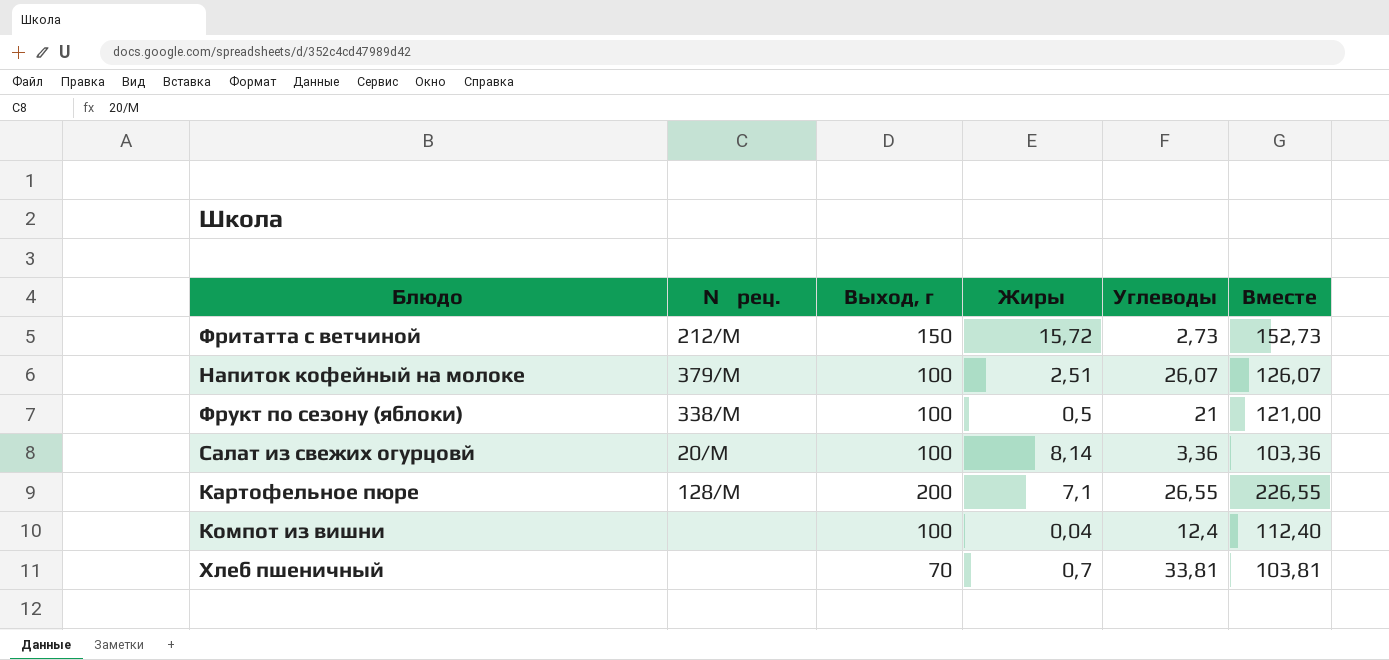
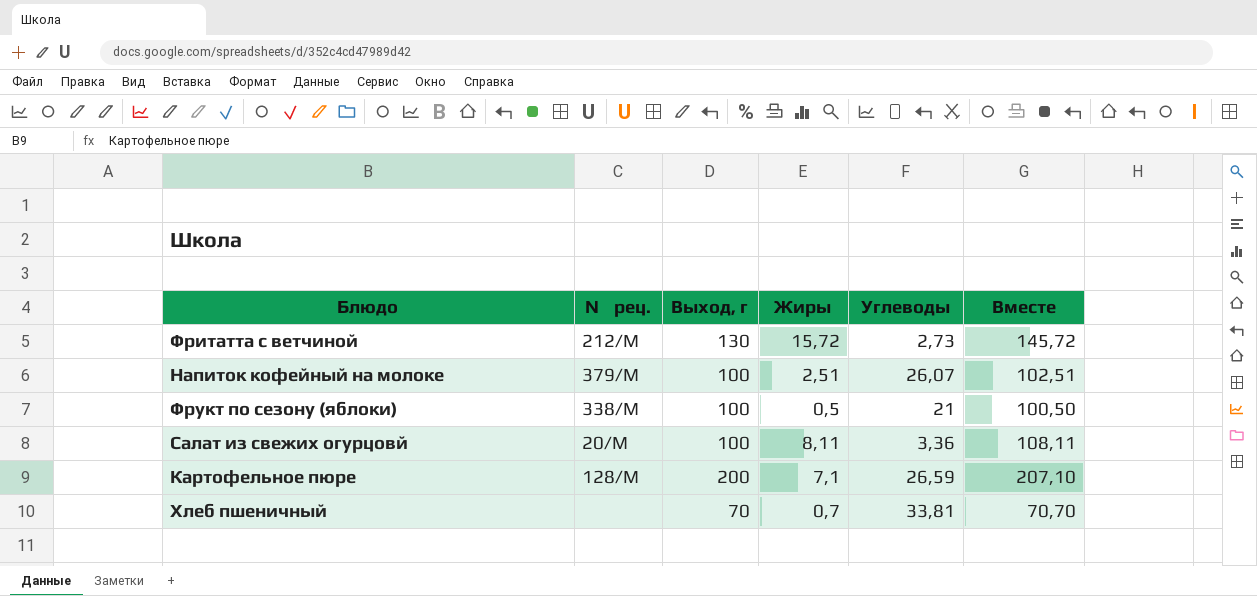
column Вместе | formula: [Выход, г] + [Углеводы] -> [Выход, г] + [Жиры]
row Компот из вишни: none | 100 | 0,04 | 12,4 | 112,40 -> none
Фритатта с ветчиной | Выход, г: 150 -> 130
Салат из свежих огурцовй | Жиры: 8,14 -> 8,11
Картофельное пюре | Углеводы: 26,55 -> 26,59

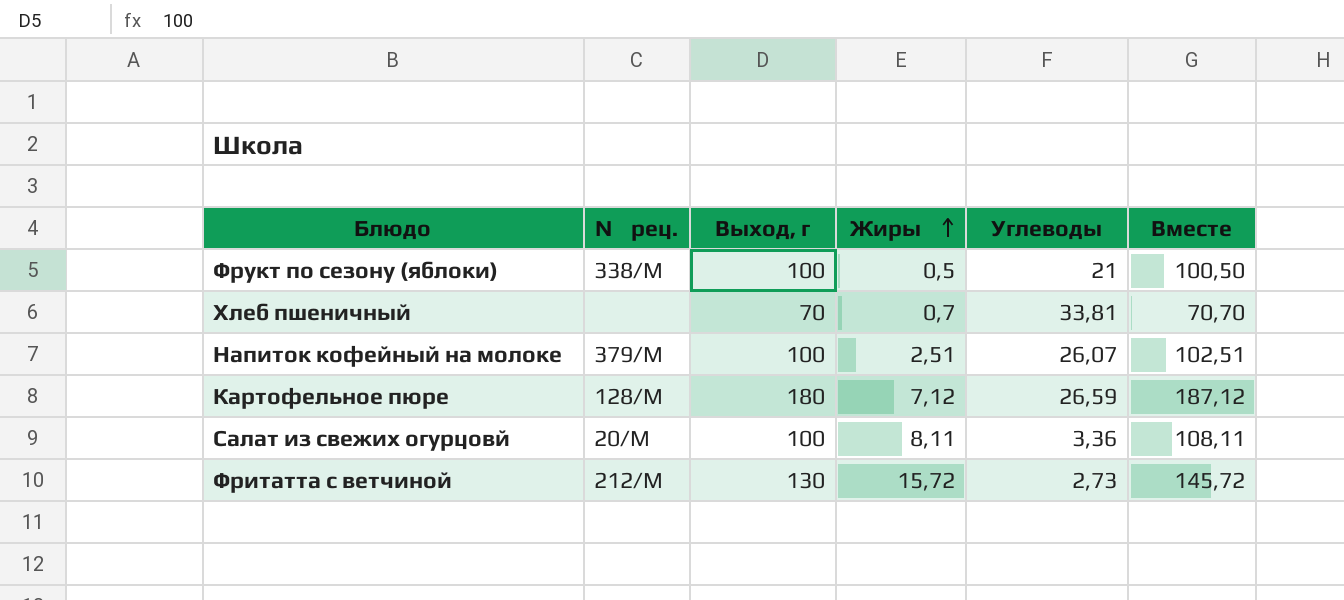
row order: none -> Жиры ascending
Картофельное пюре | Выход, г: 200 -> 180
Картофельное пюре | Жиры: 7,1 -> 7,12
Картофельное пюре | Вместе: 207,10 -> 187,12

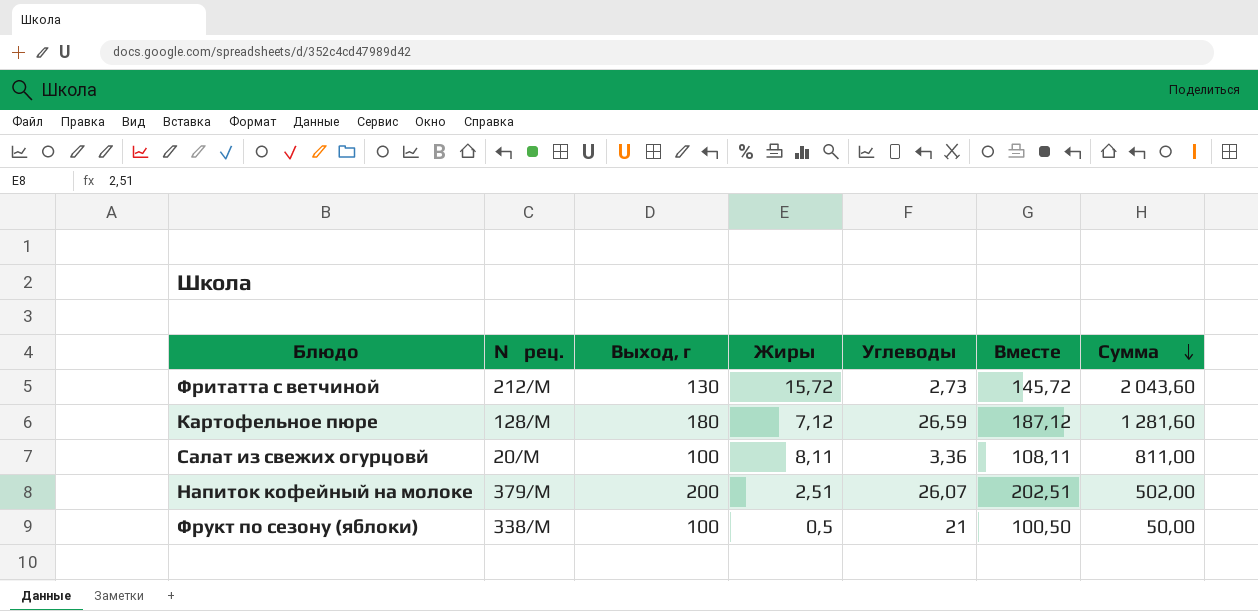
row order: Жиры ascending -> Сумма descending
column Сумма | formula: none -> [Выход, г] * [Жиры]
row Хлеб пшеничный: none | 70 | 0,7 | 33,81 | 70,70 -> none
Напиток кофейный на молоке | Выход, г: 100 -> 200
Напиток кофейный на молоке | Вместе: 102,51 -> 202,51

